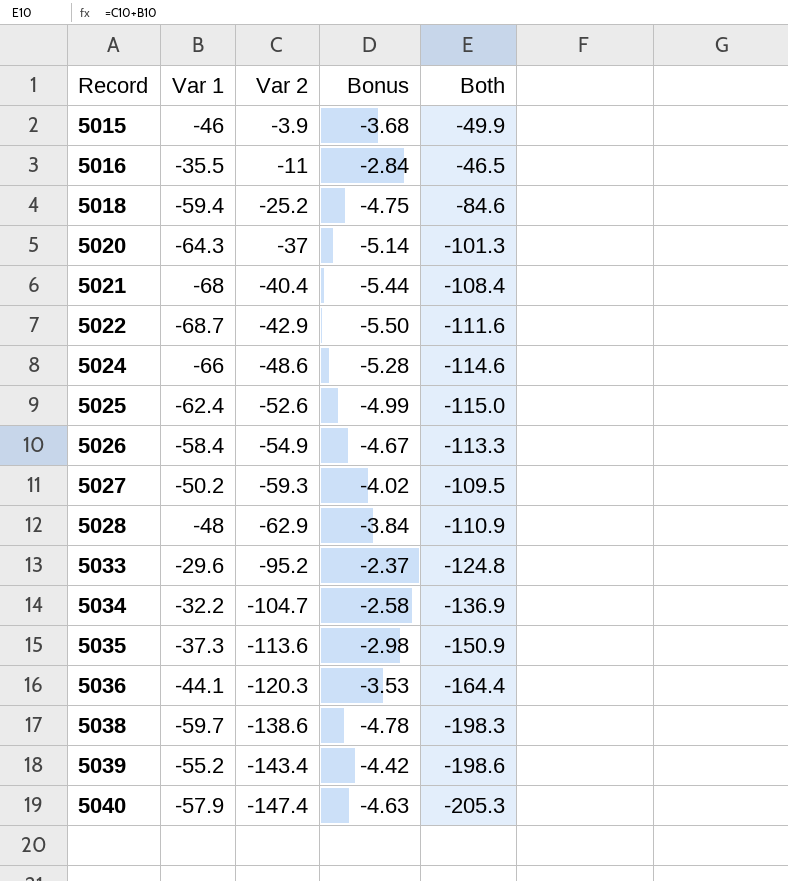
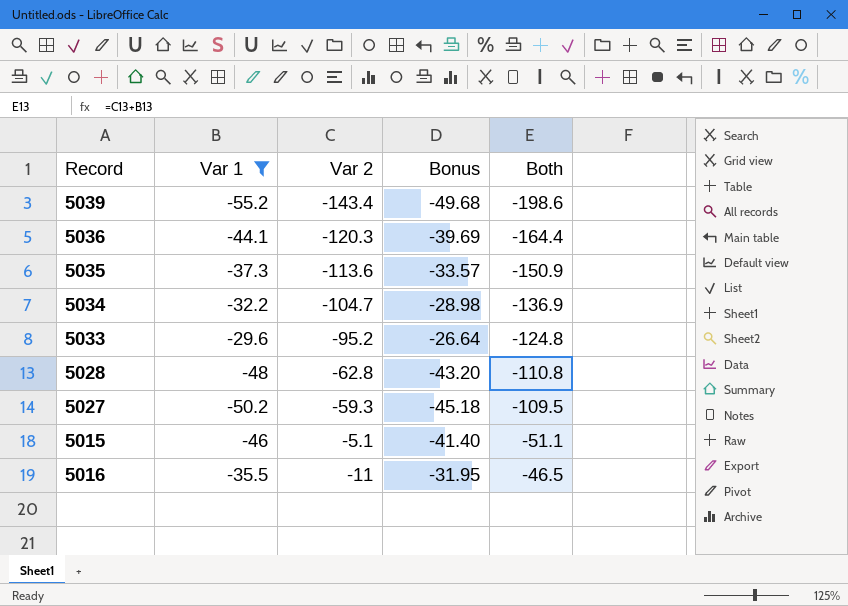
filter: none -> Var 1 >= -55.2
row order: Record ascending -> Both ascending
column Bonus | formula: [Var 1] * 0.08 -> [Var 1] * 0.9
5028 | Var 2: -62.9 -> -62.8
5028 | Both: -110.9 -> -110.8
5015 | Var 2: -3.9 -> -5.1
5015 | Both: -49.9 -> -51.1

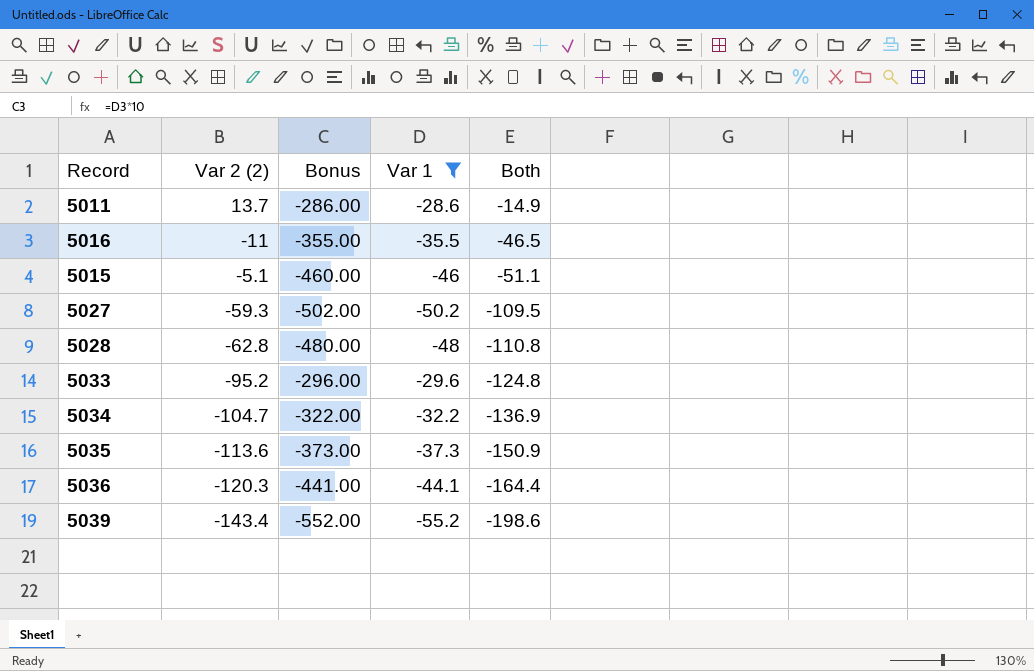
row order: Both ascending -> Both descending
column name: Var 2 -> Var 2 (2)
column Bonus | formula: [Var 1] * 0.9 -> [Var 1] * 10
column Var 1 | position: 2 -> 4
row 5011: none -> 13.7 | -286.00 | -28.6 | -14.9

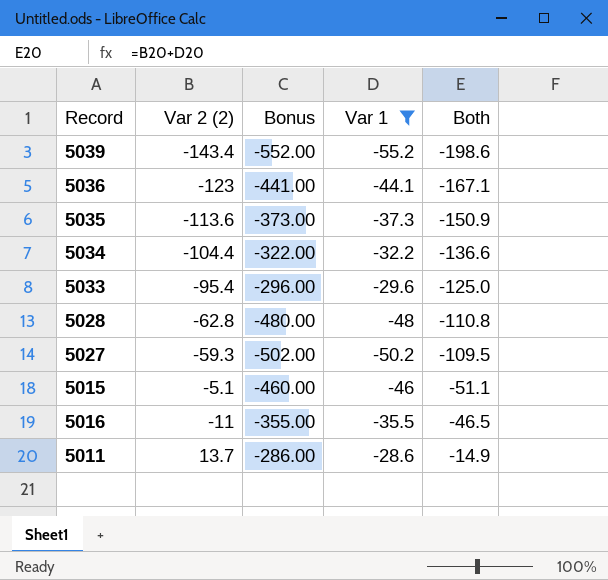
row order: Both descending -> Both ascending
5036 | Var 2 (2): -120.3 -> -123
5036 | Both: -164.4 -> -167.1
5034 | Var 2 (2): -104.7 -> -104.4
5034 | Both: -136.9 -> -136.6
5033 | Var 2 (2): -95.2 -> -95.4
5033 | Both: -124.8 -> -125.0

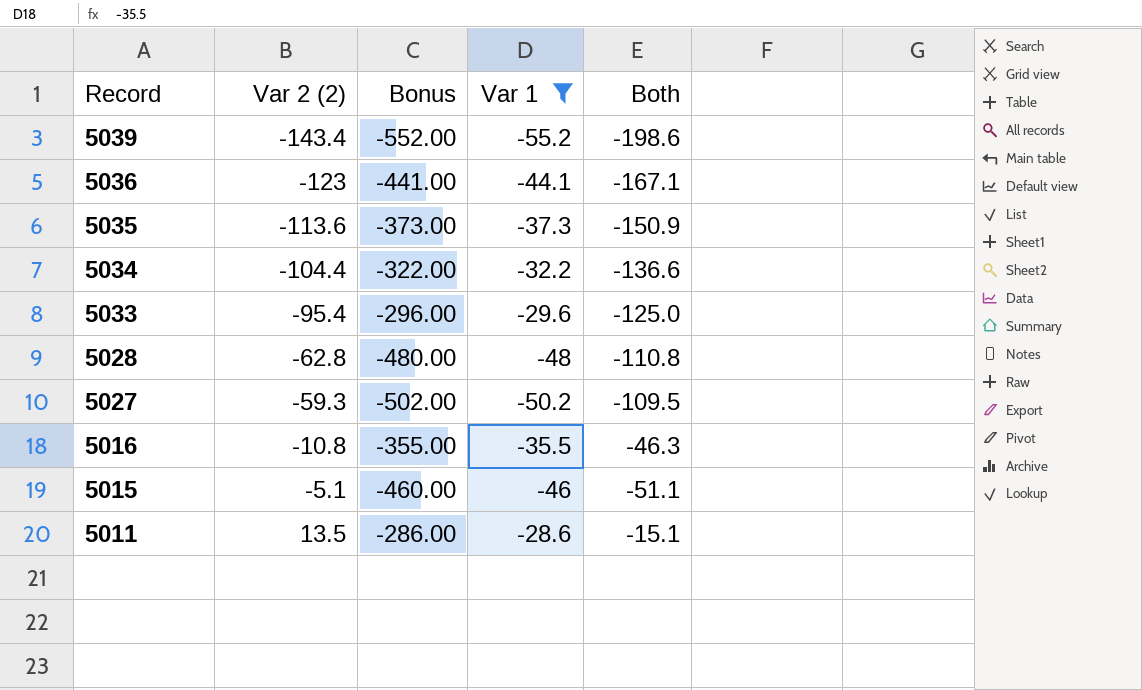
row order: Both ascending -> Record descending
5016 | Var 2 (2): -11 -> -10.8
5016 | Both: -46.5 -> -46.3
5011 | Var 2 (2): 13.7 -> 13.5
5011 | Both: -14.9 -> -15.1

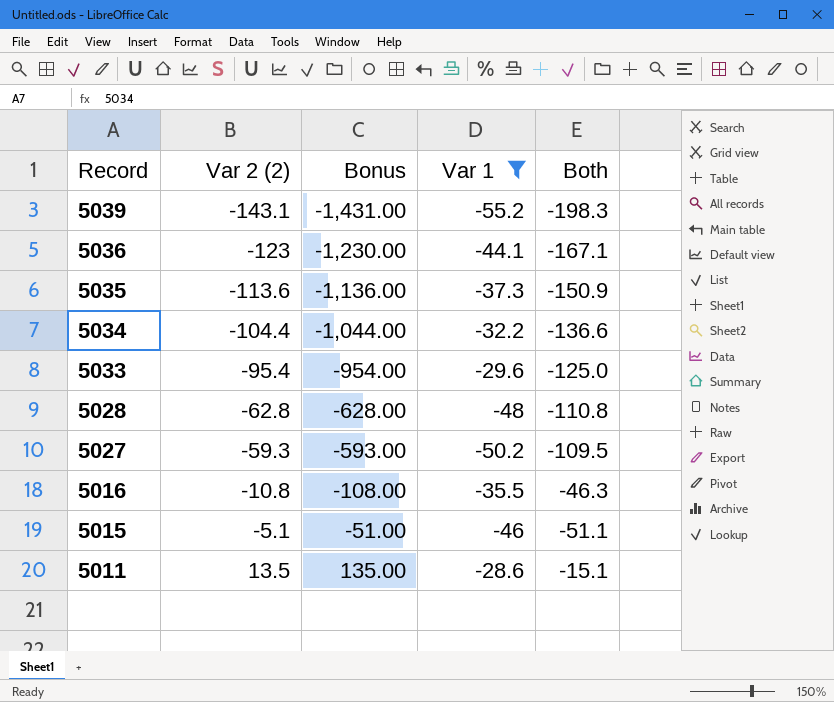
column Bonus | formula: [Var 1] * 10 -> [Var 2 (2)] * 10
5039 | Var 2 (2): -143.4 -> -143.1
5039 | Both: -198.6 -> -198.3

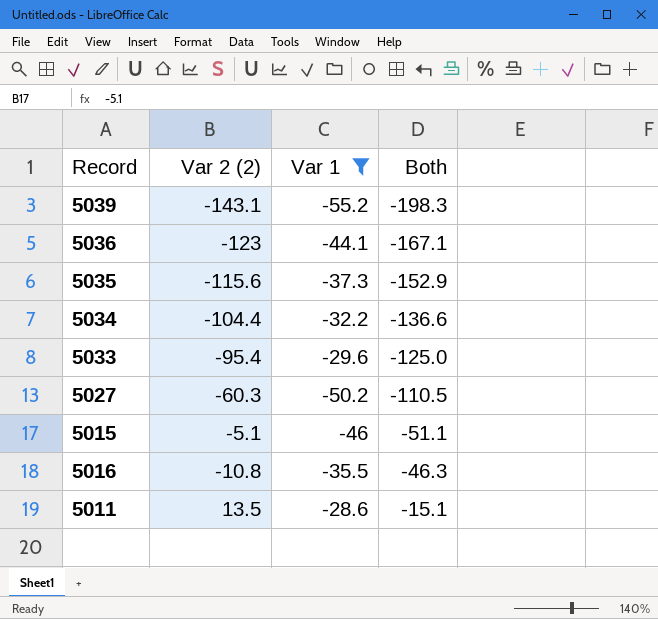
row order: Record descending -> Both ascending
column Bonus | formula: [Var 2 (2)] * 10 -> none
row 5028: -62.8 | -628.00 | -48 | -110.8 -> none
5035 | Var 2 (2): -113.6 -> -115.6
5035 | Both: -150.9 -> -152.9
5027 | Var 2 (2): -59.3 -> -60.3
5027 | Both: -109.5 -> -110.5

